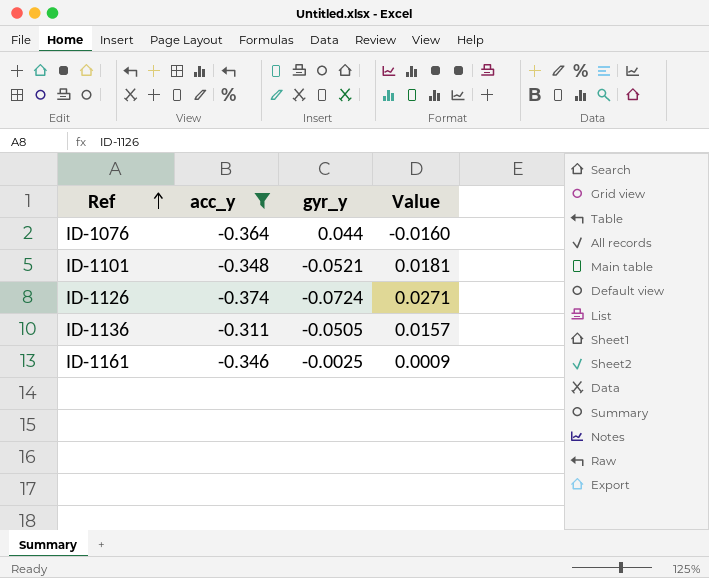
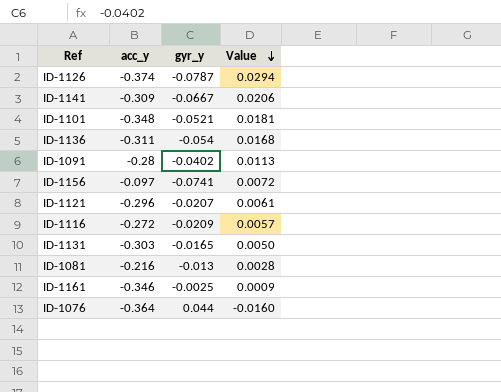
filter: acc_y <= -0.311 -> none
row order: Ref ascending -> Value descending
ID-1126 | gyr_y: -0.0724 -> -0.0787
ID-1126 | Value: 0.0271 -> 0.0294
ID-1136 | gyr_y: -0.0505 -> -0.054
ID-1136 | Value: 0.0157 -> 0.0168

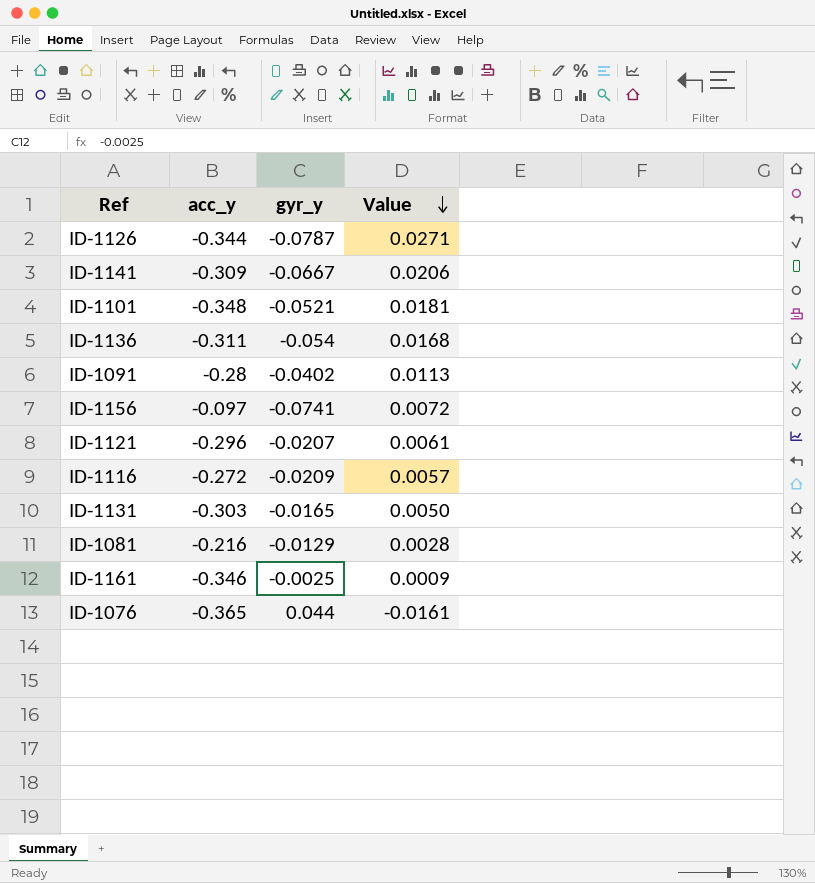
ID-1126 | acc_y: -0.374 -> -0.344
ID-1126 | Value: 0.0294 -> 0.0271
ID-1081 | gyr_y: -0.013 -> -0.0129
ID-1076 | acc_y: -0.364 -> -0.365
ID-1076 | Value: -0.0160 -> -0.0161

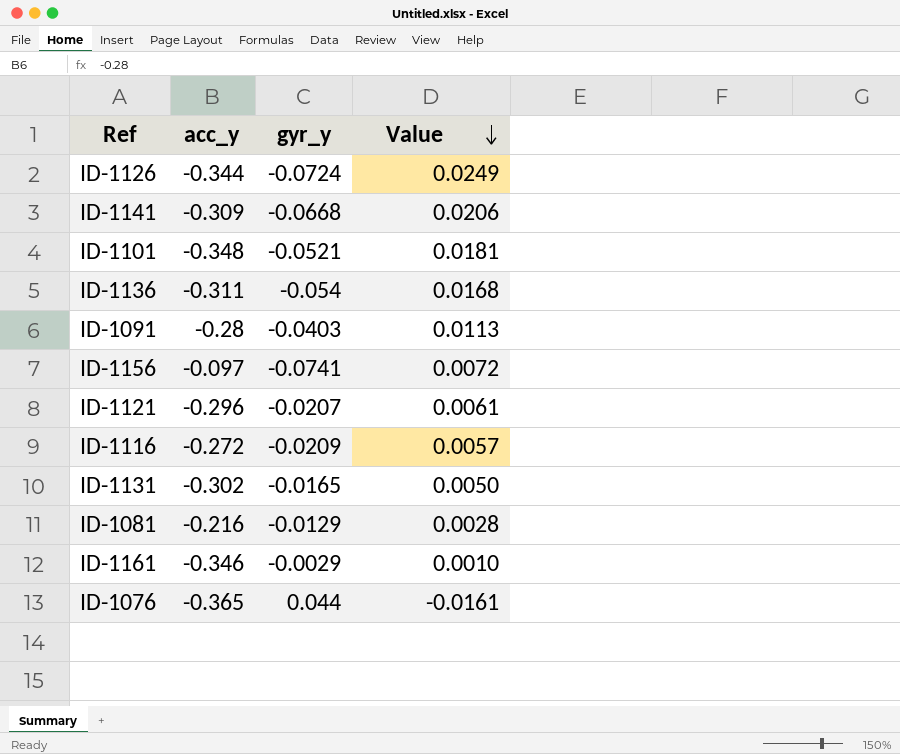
ID-1126 | gyr_y: -0.0787 -> -0.0724
ID-1126 | Value: 0.0271 -> 0.0249
ID-1141 | gyr_y: -0.0667 -> -0.0668
ID-1091 | gyr_y: -0.0402 -> -0.0403
ID-1131 | acc_y: -0.303 -> -0.302
ID-1161 | gyr_y: -0.0025 -> -0.0029
ID-1161 | Value: 0.0009 -> 0.0010

